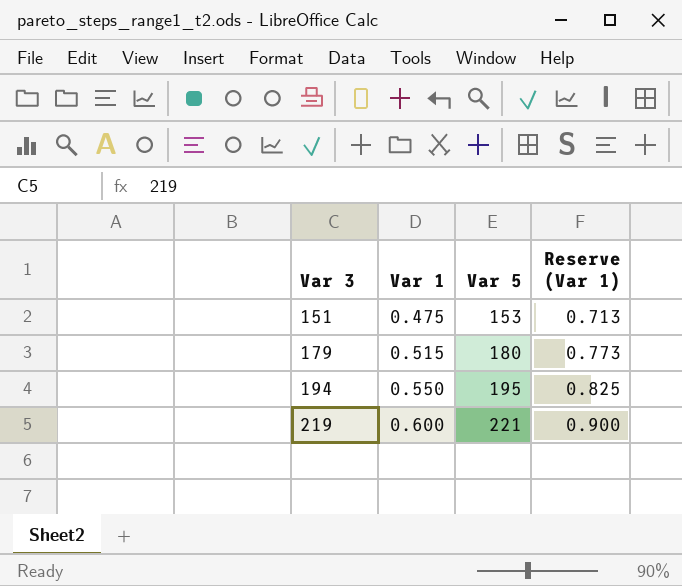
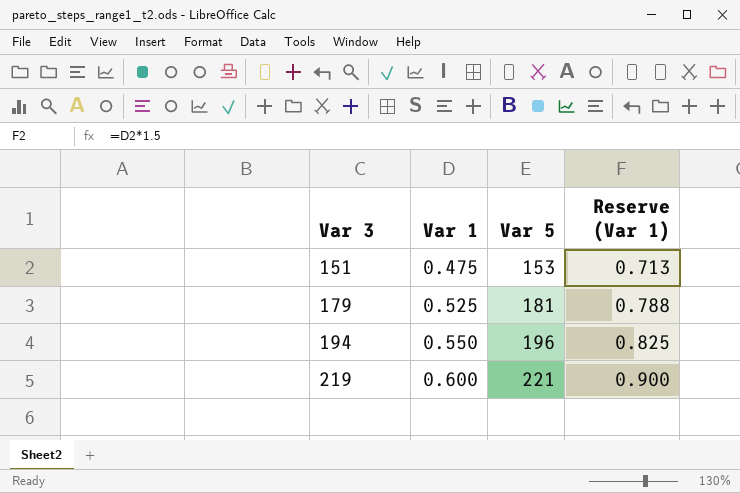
179 | Var 1: 0.515 -> 0.525
179 | Var 5: 180 -> 181
179 | Reserve (Var 1): 0.773 -> 0.788
194 | Var 5: 195 -> 196

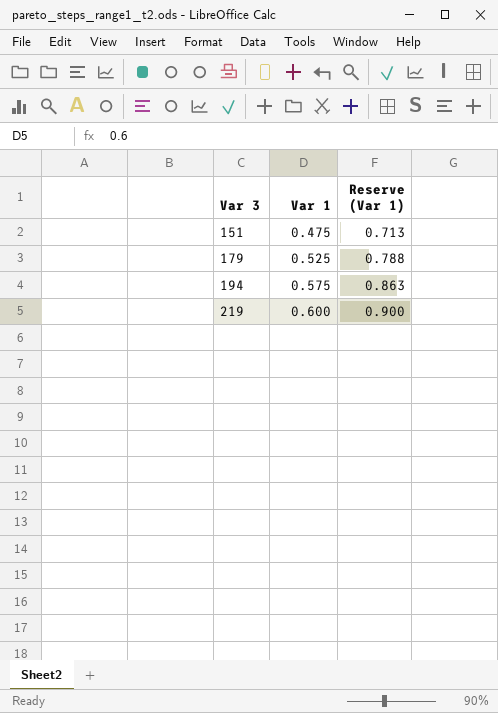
column Var 5 | position: 3 -> none
194 | Var 1: 0.550 -> 0.575
194 | Reserve (Var 1): 0.825 -> 0.863

